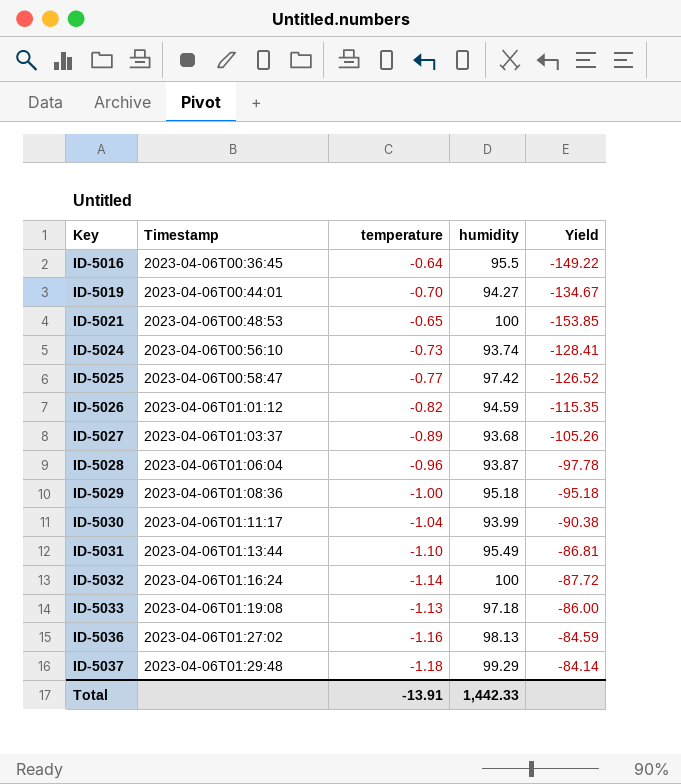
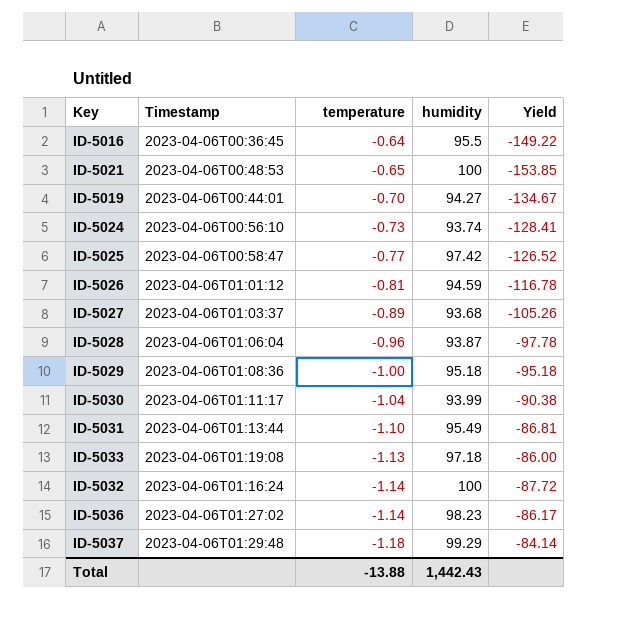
row order: Key ascending -> temperature descending
ID-5026 | temperature: -0.82 -> -0.81
ID-5026 | Yield: -115.35 -> -116.78
ID-5036 | temperature: -1.16 -> -1.14
ID-5036 | humidity: 98.13 -> 98.23
ID-5036 | Yield: -84.59 -> -86.17
Total | temperature: -13.91 -> -13.88
Total | humidity: 1,442.33 -> 1,442.43

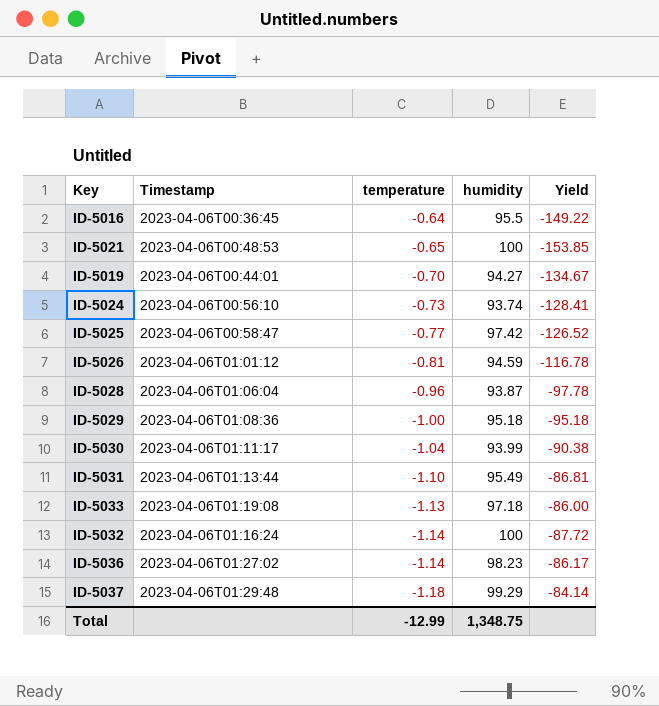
row ID-5027: 2023-04-06T01:03:37 | -0.89 | 93.68 | -105.26 -> none
Total | temperature: -13.88 -> -12.99
Total | humidity: 1,442.43 -> 1,348.75

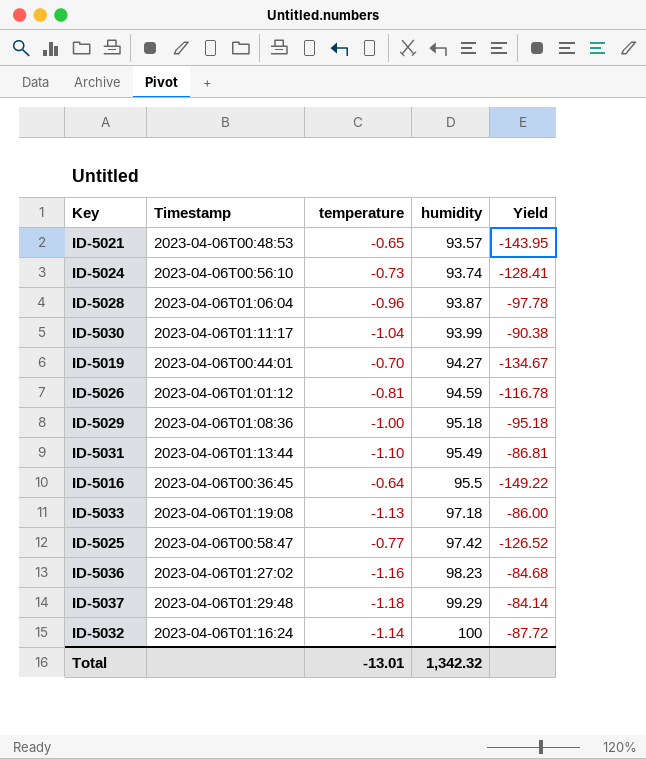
row order: temperature descending -> humidity ascending
ID-5021 | humidity: 100 -> 93.57
ID-5021 | Yield: -153.85 -> -143.95
ID-5036 | temperature: -1.14 -> -1.16
ID-5036 | Yield: -86.17 -> -84.68
Total | temperature: -12.99 -> -13.01
Total | humidity: 1,348.75 -> 1,342.32

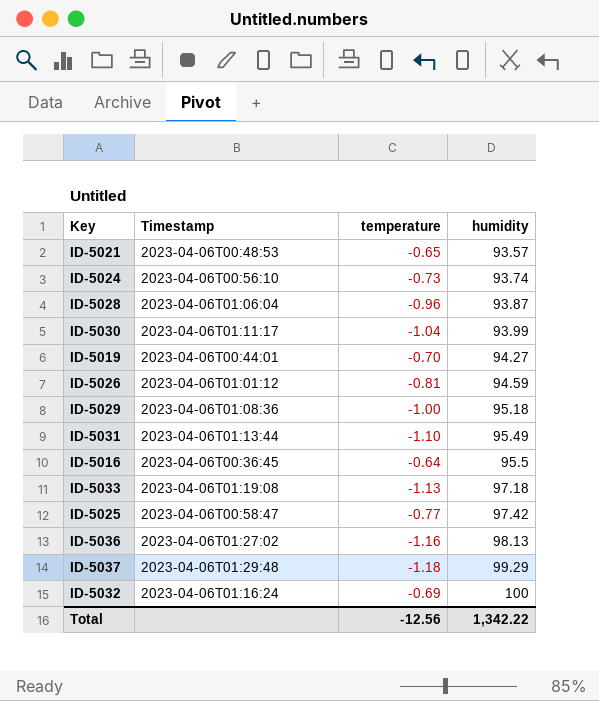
column Yield | formula: [humidity] / [temperature] -> none
ID-5036 | humidity: 98.23 -> 98.13
ID-5032 | temperature: -1.14 -> -0.69
Total | temperature: -13.01 -> -12.56
Total | humidity: 1,342.32 -> 1,342.22

